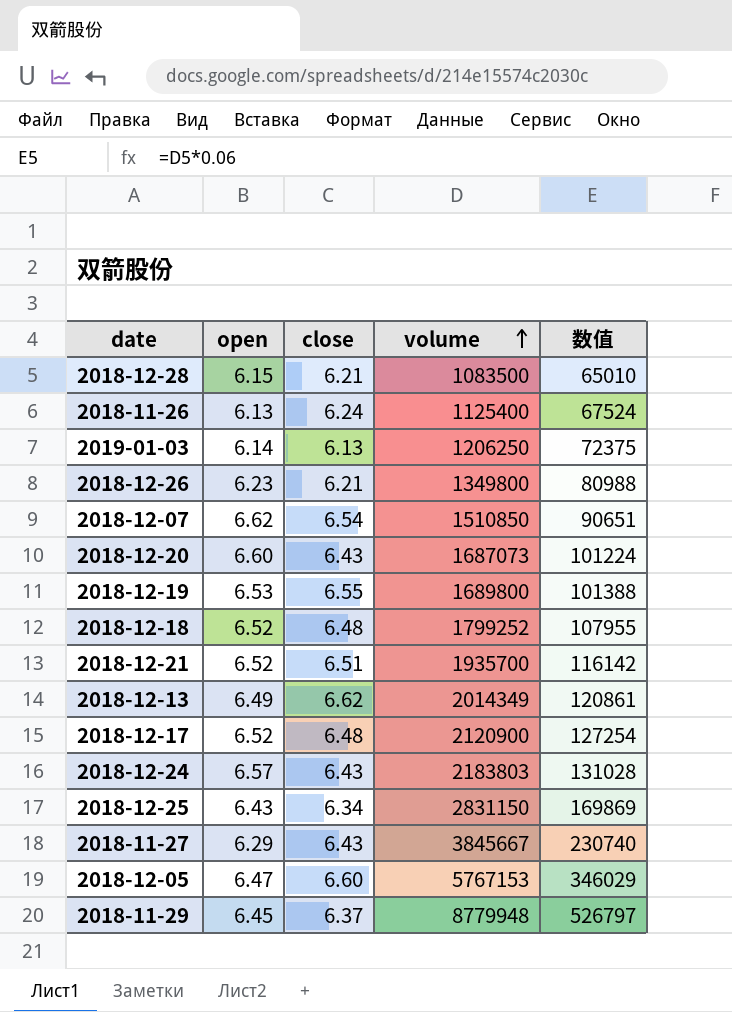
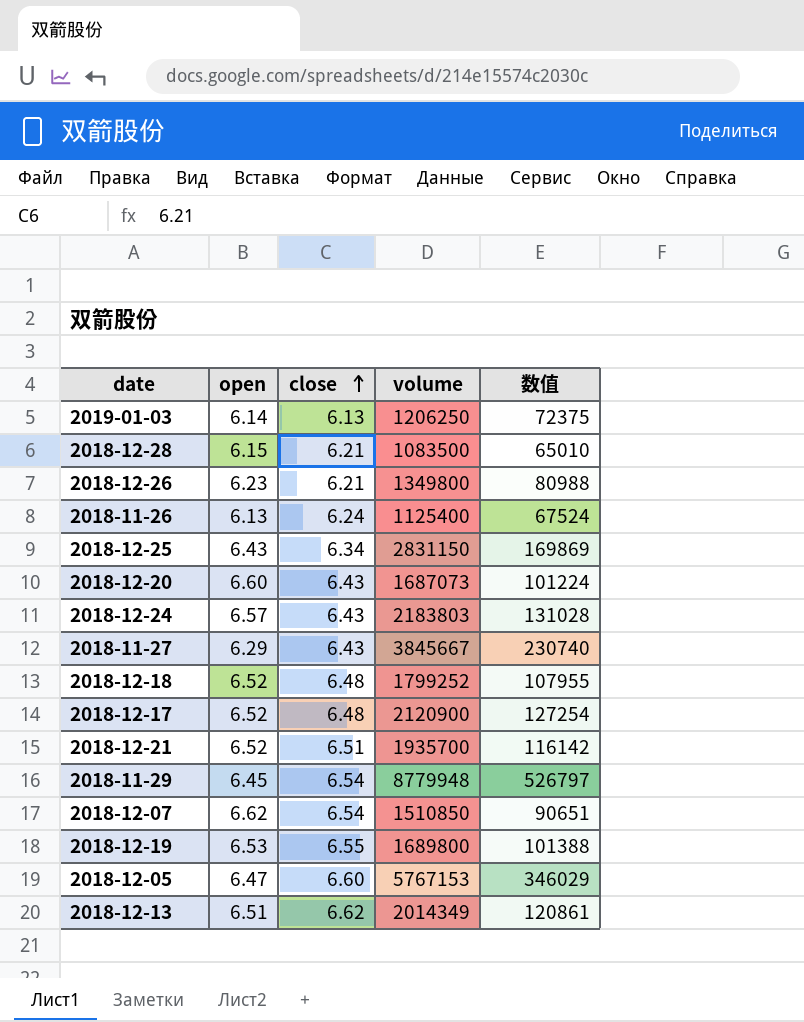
row order: volume ascending -> close ascending
2018-11-29 | close: 6.37 -> 6.54
2018-12-13 | open: 6.49 -> 6.51

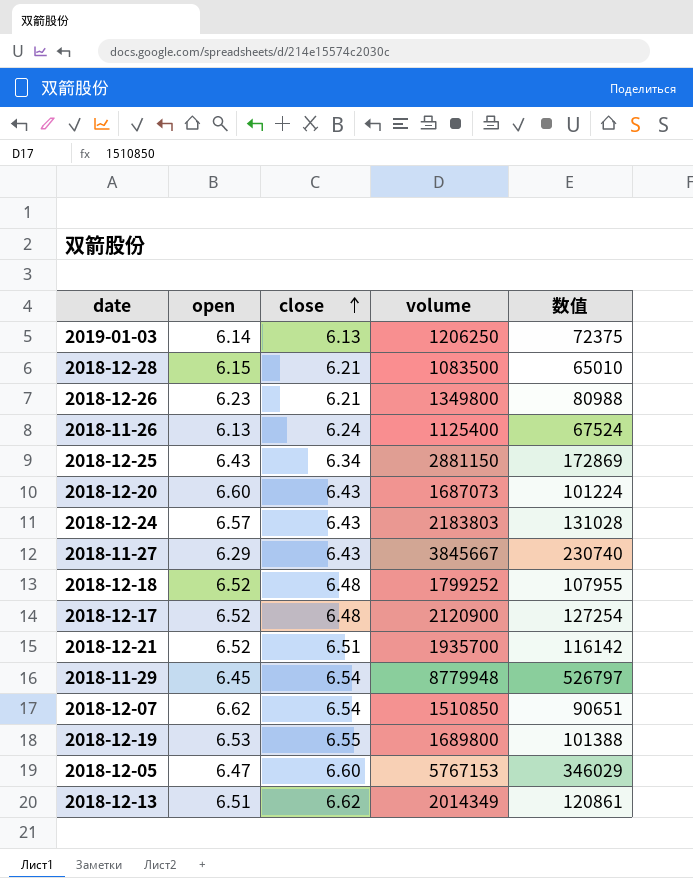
2018-12-25 | volume: 2831150 -> 2881150
2018-12-25 | 数值: 169869 -> 172869

